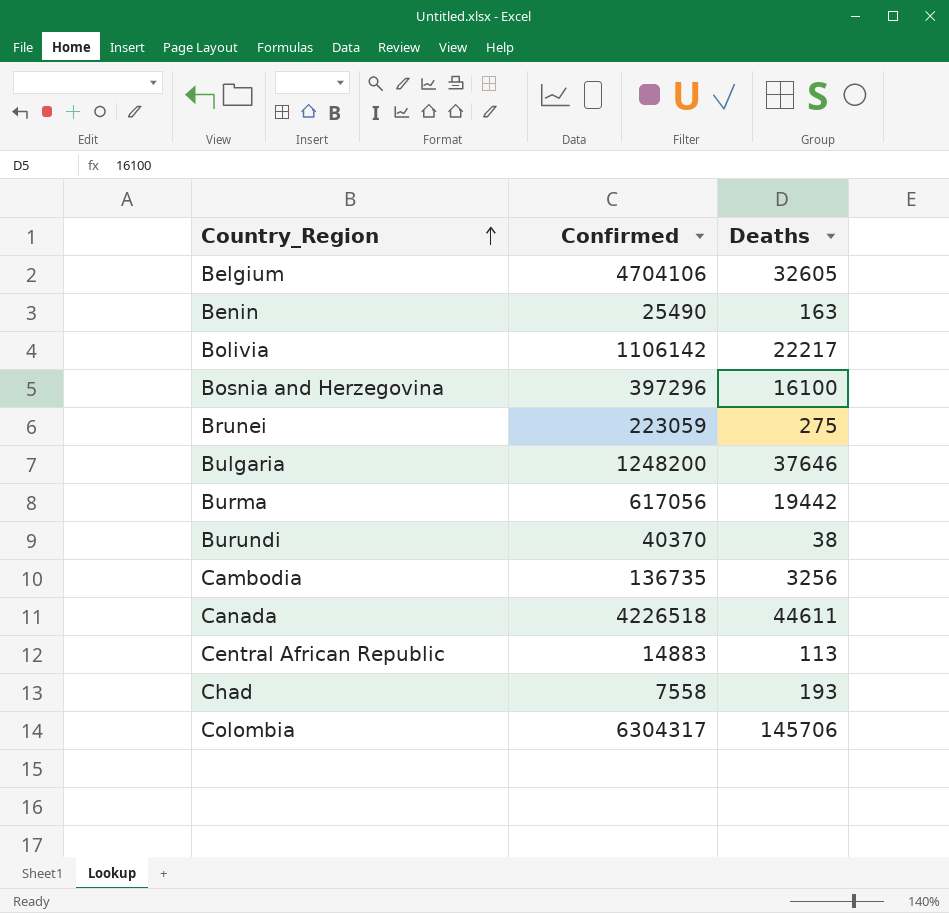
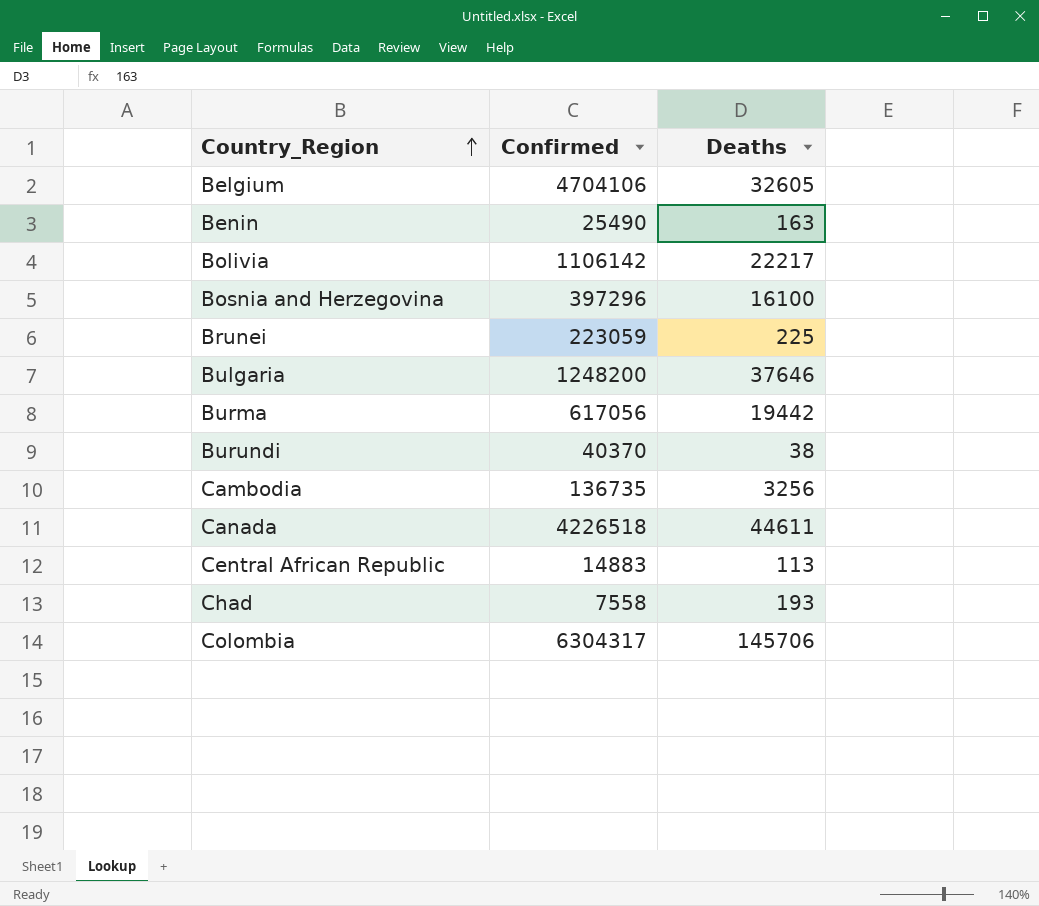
Brunei | Deaths: 275 -> 225

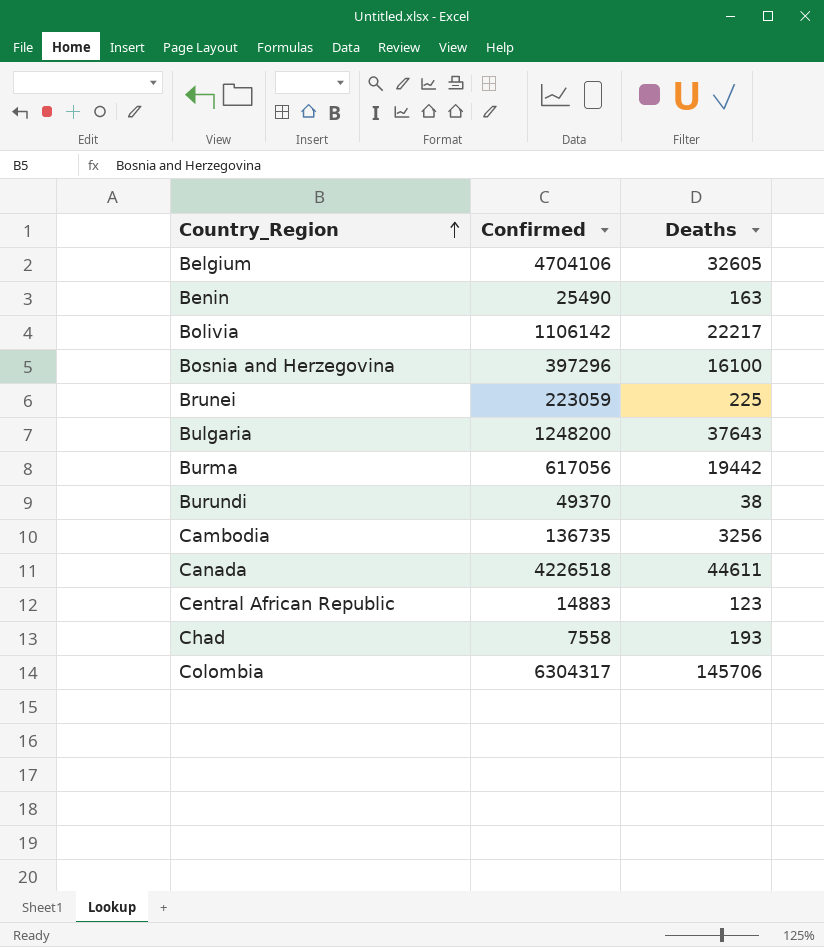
Bulgaria | Deaths: 37646 -> 37643
Burundi | Confirmed: 40370 -> 49370
Central African Republic | Deaths: 113 -> 123

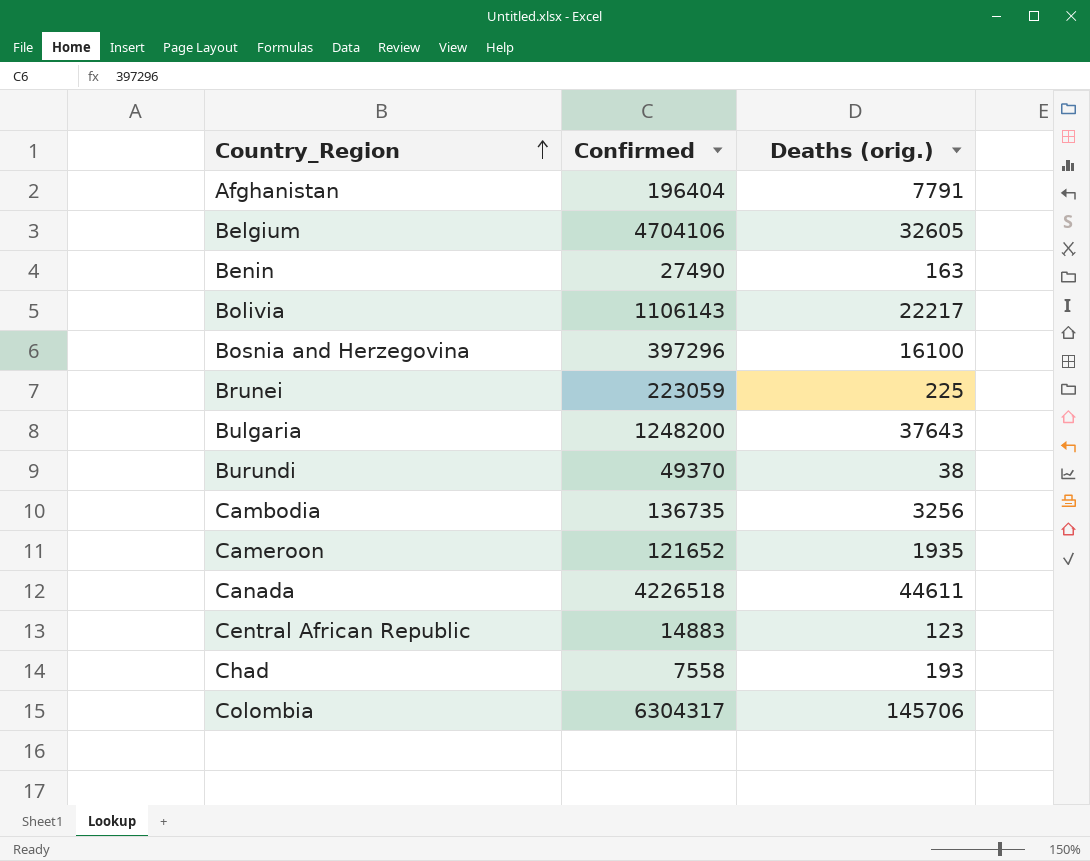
column name: Deaths -> Deaths (orig.)
row Burma: 617056 | 19442 -> none
row Afghanistan: none -> 196404 | 7791
Benin | Confirmed: 25490 -> 27490
Bolivia | Confirmed: 1106142 -> 1106143
row Cameroon: none -> 121652 | 1935

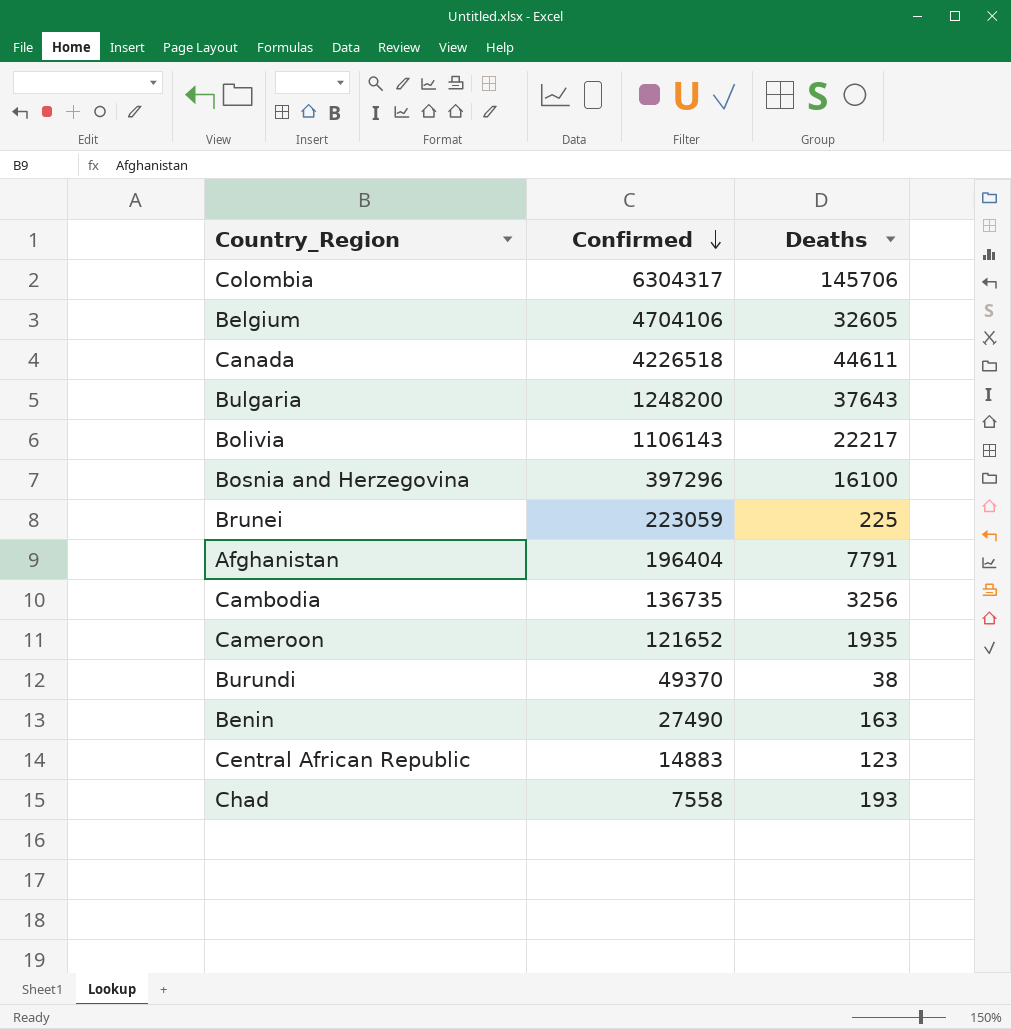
row order: Country_Region ascending -> Confirmed descending
column name: Deaths (orig.) -> Deaths

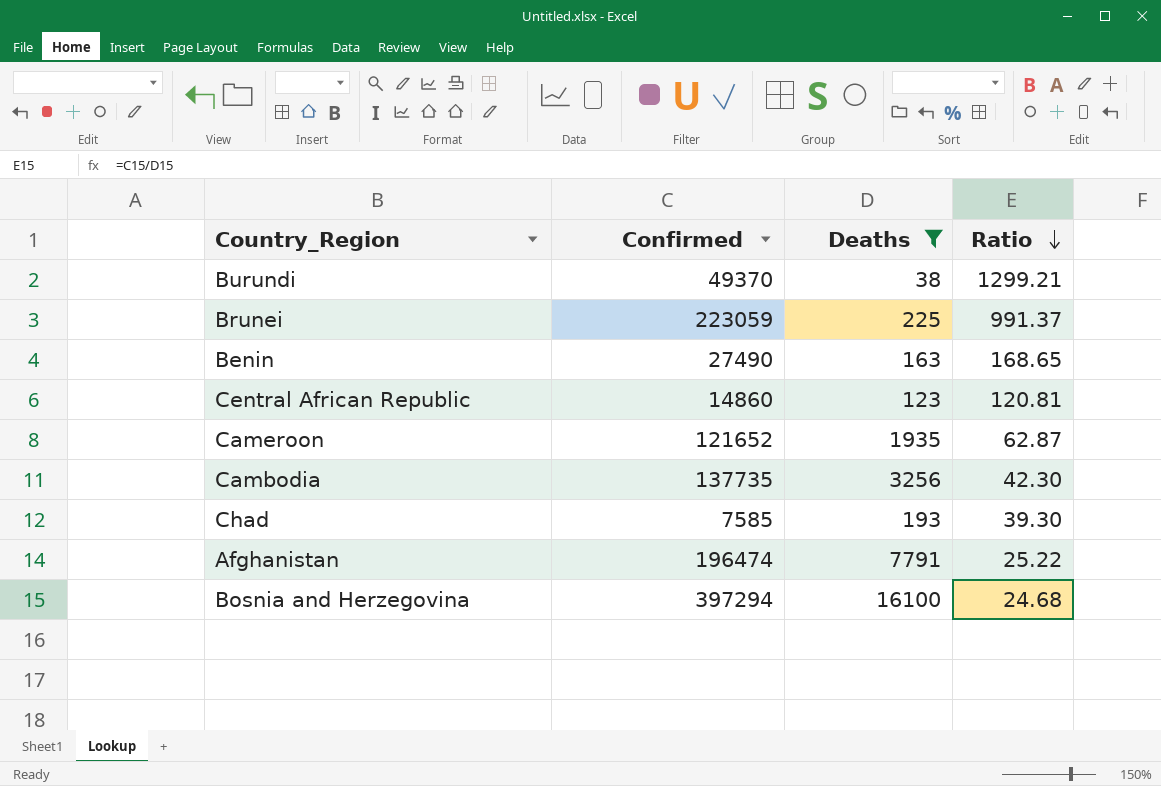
filter: none -> Deaths <= 16100
row order: Confirmed descending -> Ratio descending
column Ratio | formula: none -> [Confirmed] / [Deaths]
Central African Republic | Confirmed: 14883 -> 14860
Cambodia | Confirmed: 136735 -> 137735
Chad | Confirmed: 7558 -> 7585
Afghanistan | Confirmed: 196404 -> 196474
Bosnia and Herzegovina | Confirmed: 397296 -> 397294

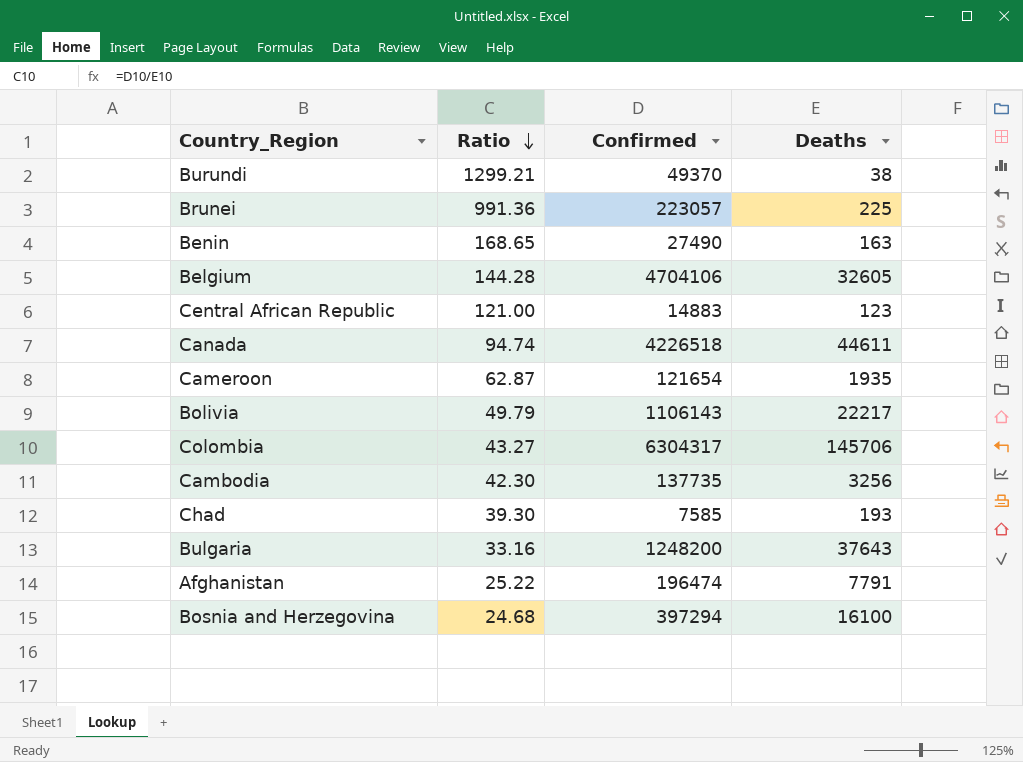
filter: Deaths <= 16100 -> none
column Ratio | position: 4 -> 2
Brunei | Ratio: 991.37 -> 991.36
Brunei | Confirmed: 223059 -> 223057
Central African Republic | Ratio: 120.81 -> 121.00
Central African Republic | Confirmed: 14860 -> 14883
Cameroon | Confirmed: 121652 -> 121654

